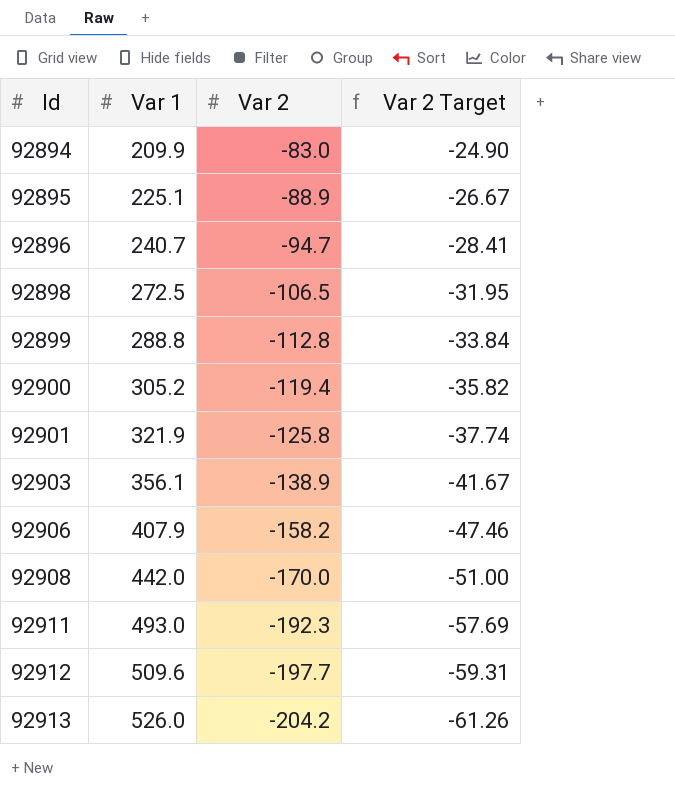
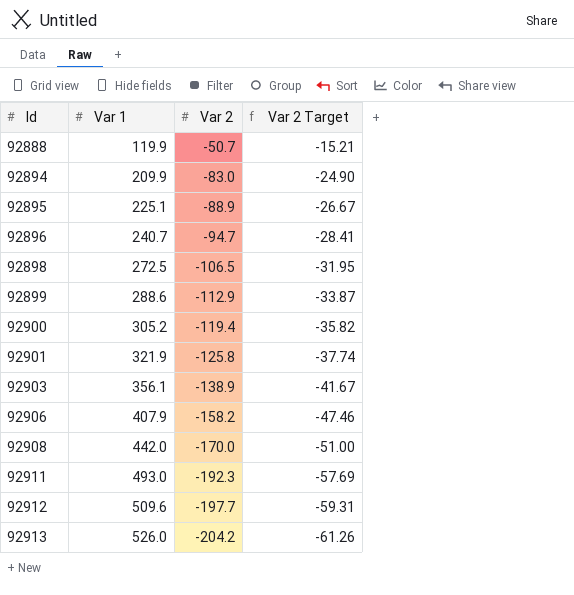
row 92888: none -> 119.9 | -50.7 | -15.21
92899 | Var 1: 288.8 -> 288.6
92899 | Var 2: -112.8 -> -112.9
92899 | Var 2 Target: -33.84 -> -33.87

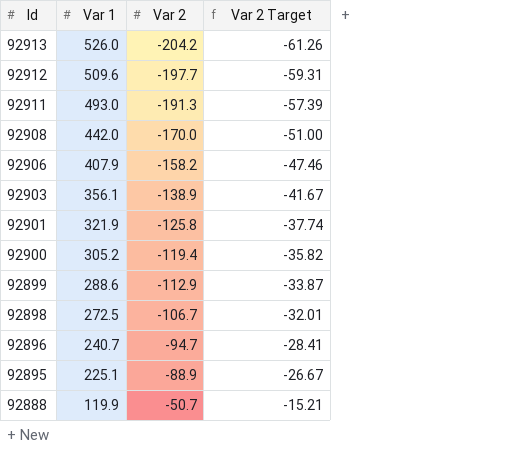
row order: Id ascending -> Id descending
row 92894: 209.9 | -83.0 | -24.90 -> none
92911 | Var 2: -192.3 -> -191.3
92911 | Var 2 Target: -57.69 -> -57.39
92898 | Var 2: -106.5 -> -106.7
92898 | Var 2 Target: -31.95 -> -32.01

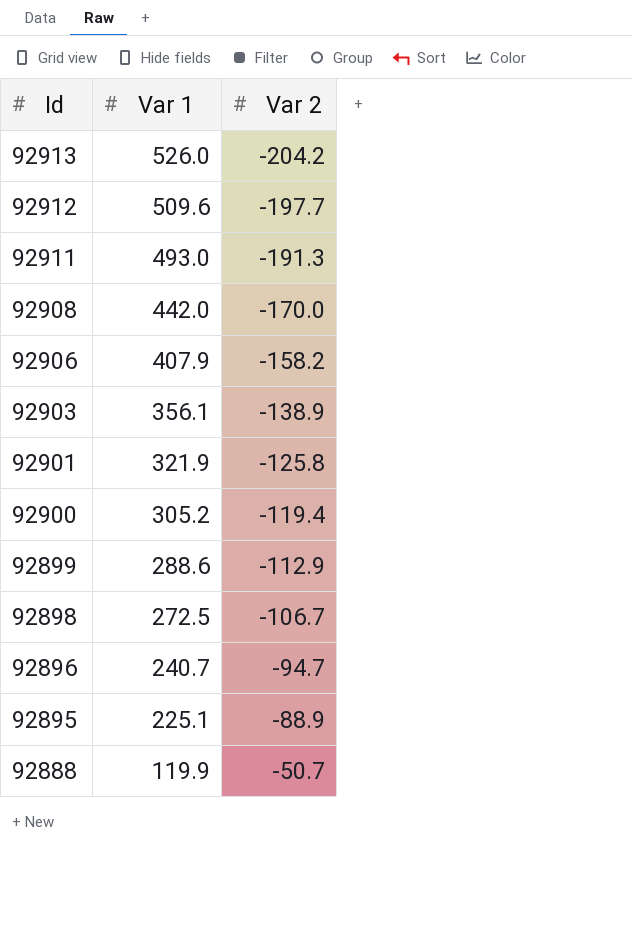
column Var 2 Target | formula: [Var 2] * 0.3 -> none

